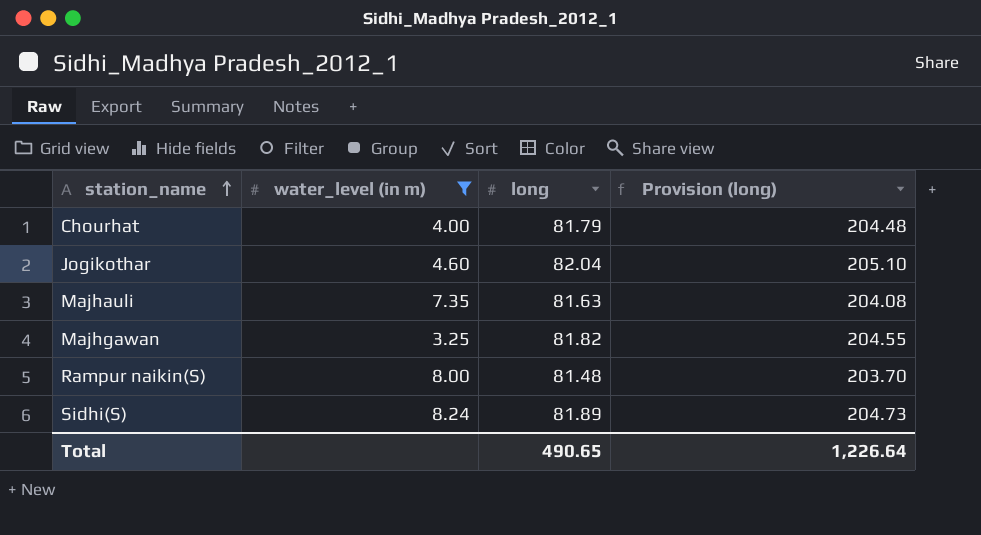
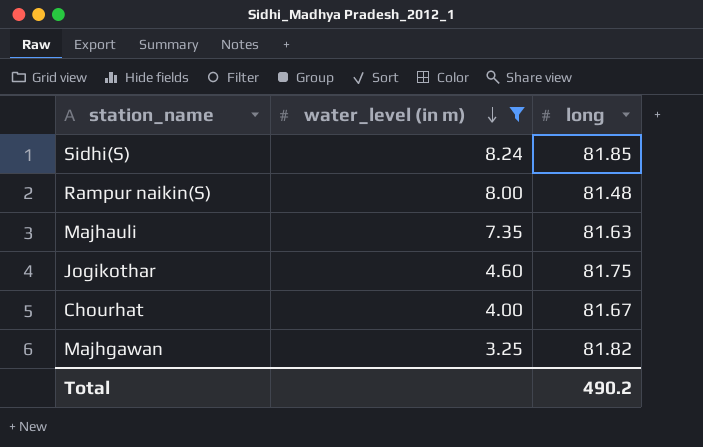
row order: station_name ascending -> water_level (in m) descending
column Provision (long) | formula: [long] * 2.5 -> none
Sidhi(S) | long: 81.89 -> 81.85
Jogikothar | long: 82.04 -> 81.75
Chourhat | long: 81.79 -> 81.67
Total | long: 490.65 -> 490.2

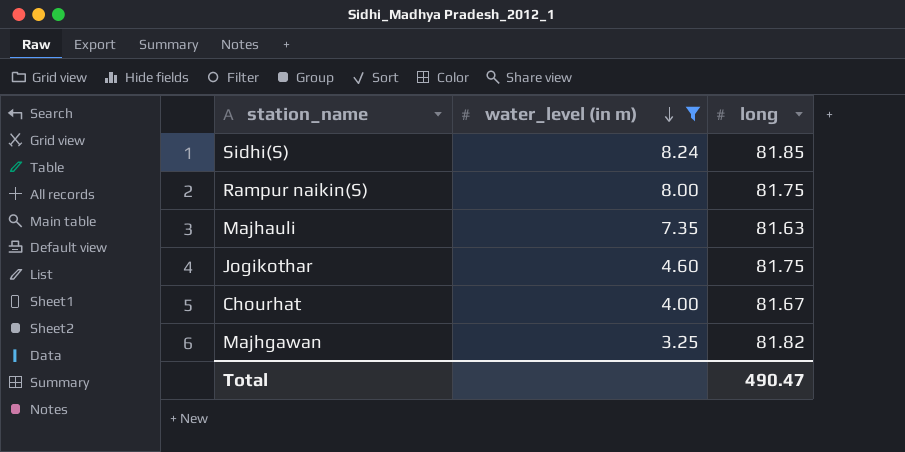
Rampur naikin(S) | long: 81.48 -> 81.75
Total | long: 490.2 -> 490.47

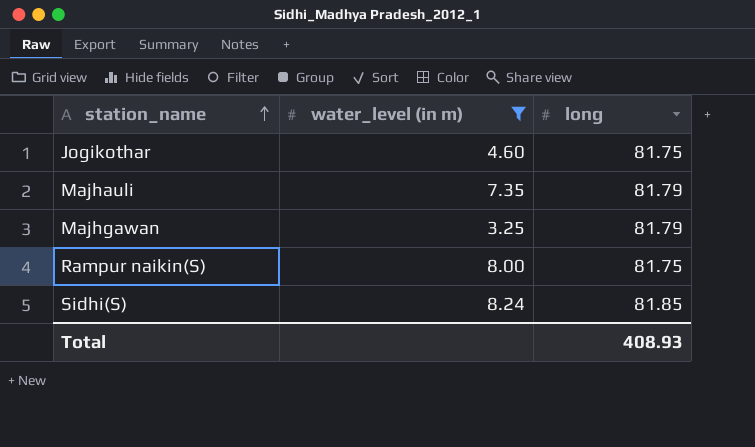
row order: water_level (in m) descending -> station_name ascending
row Chourhat: 4.00 | 81.67 -> none
Majhauli | long: 81.63 -> 81.79
Majhgawan | long: 81.82 -> 81.79
Total | long: 490.47 -> 408.93

